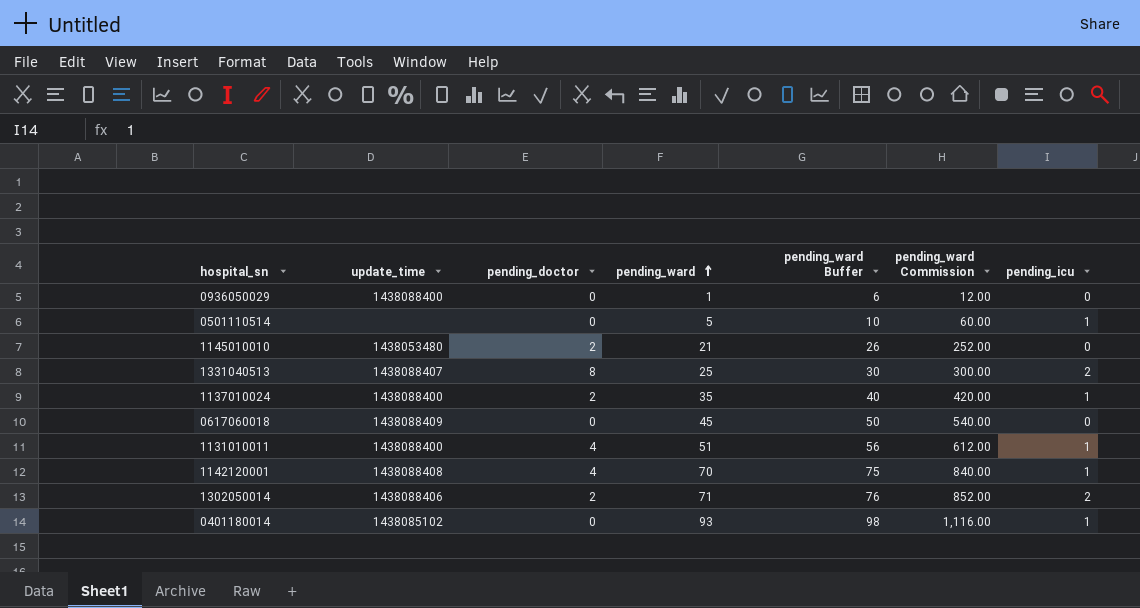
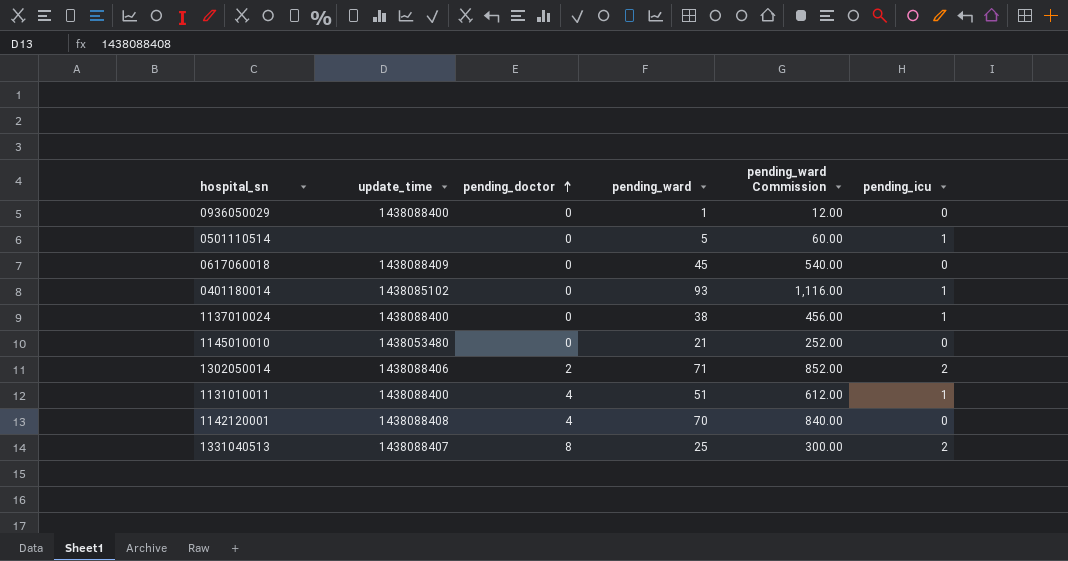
row order: pending_ward ascending -> pending_doctor ascending
column pending_ward Buffer | formula: [pending_ward] + 5 -> none
1137010024 | pending_doctor: 2 -> 0
1137010024 | pending_ward: 35 -> 38
1137010024 | pending_ward Commission: 420.00 -> 456.00
1145010010 | pending_doctor: 2 -> 0
1142120001 | pending_icu: 1 -> 0

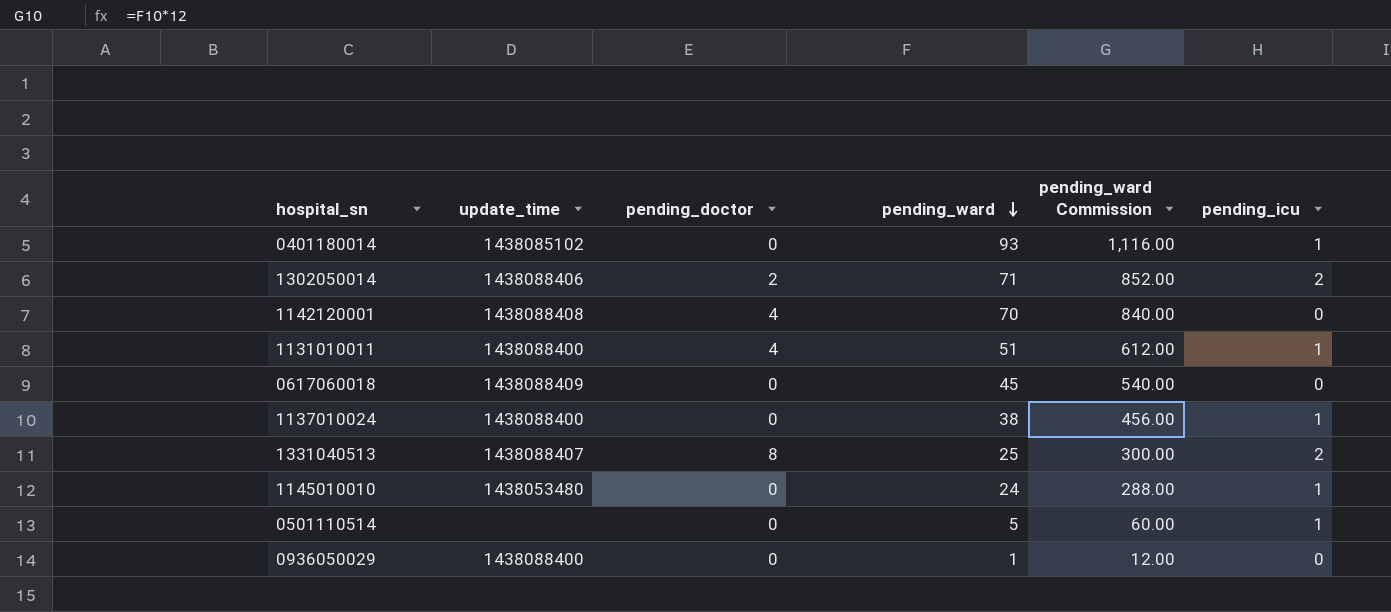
row order: pending_doctor ascending -> pending_ward descending
1145010010 | pending_ward: 21 -> 24
1145010010 | pending_ward Commission: 252.00 -> 288.00
1145010010 | pending_icu: 0 -> 1

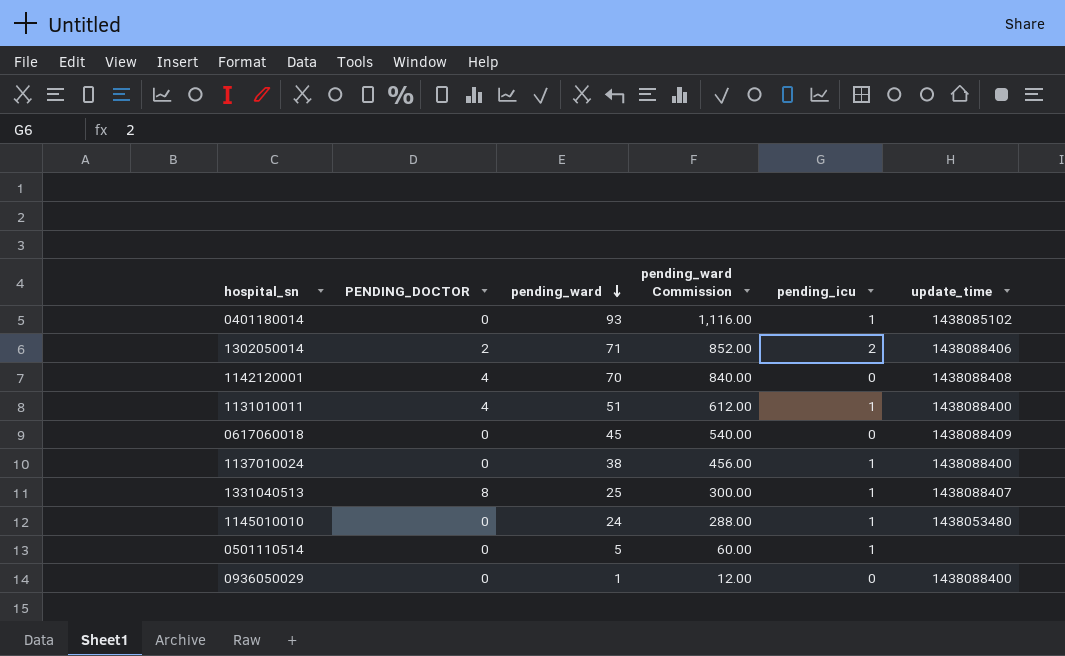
column name: pending_doctor -> PENDING_DOCTOR
column update_time | position: 2 -> 6
1331040513 | pending_icu: 2 -> 1

